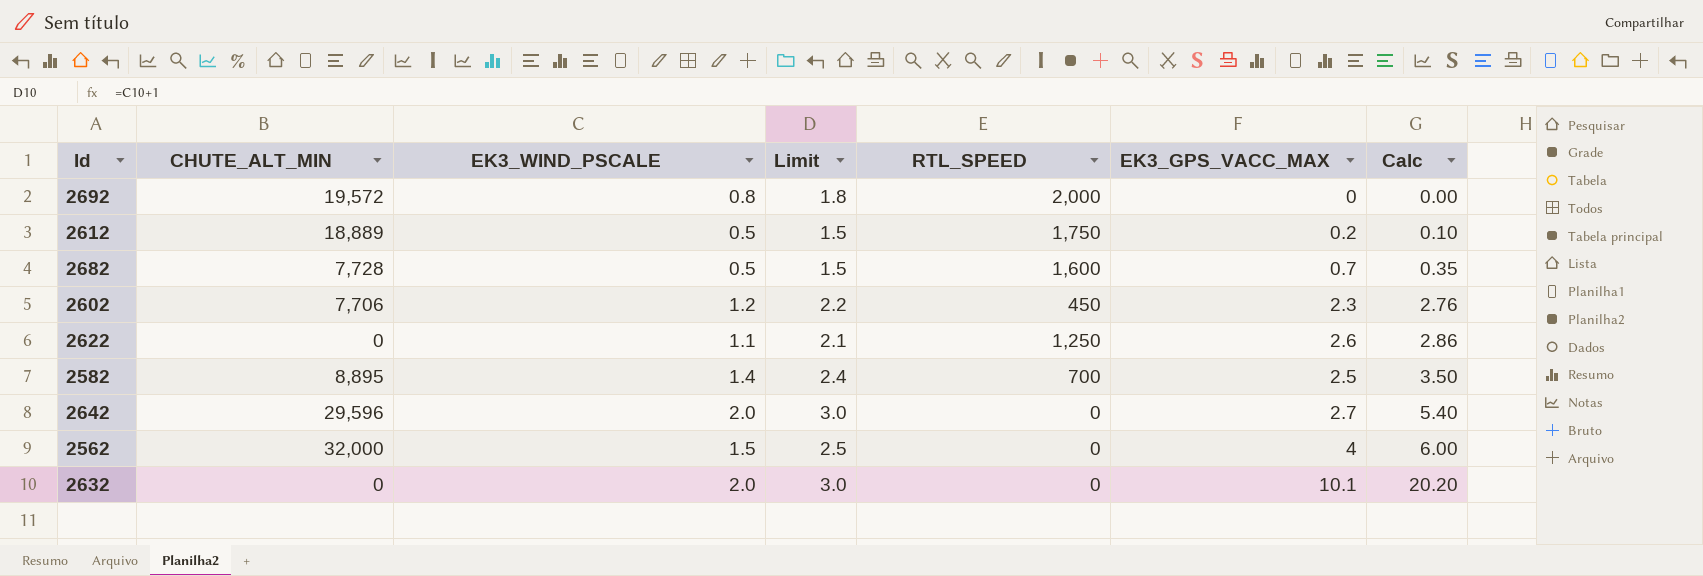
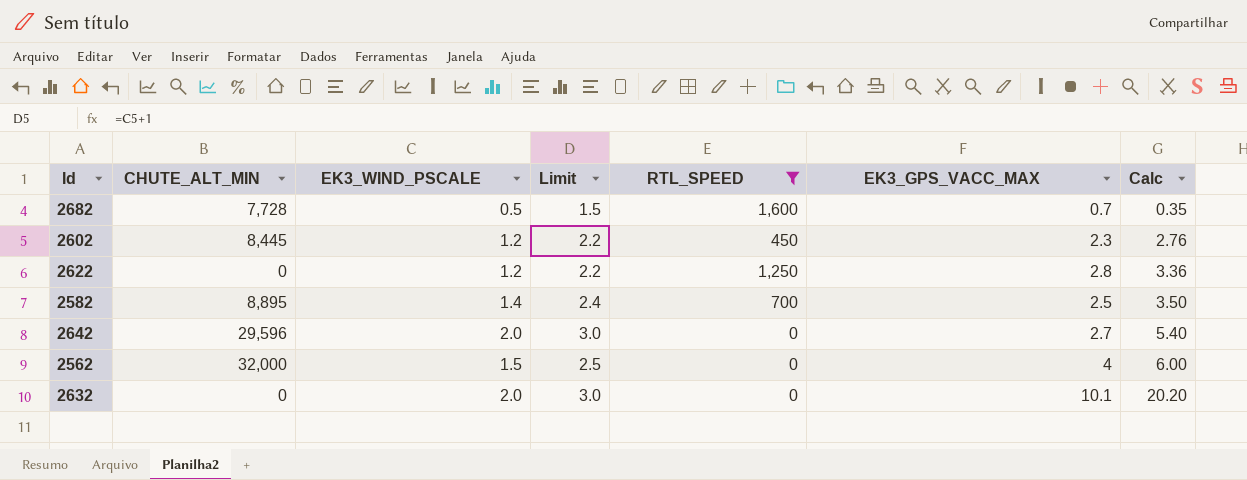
filter: none -> RTL_SPEED <= 1,600
2602 | CHUTE_ALT_MIN: 7,706 -> 8,445
2622 | EK3_WIND_PSCALE: 1.1 -> 1.2
2622 | Limit: 2.1 -> 2.2
2622 | EK3_GPS_VACC_MAX: 2.6 -> 2.8
2622 | Calc: 2.86 -> 3.36

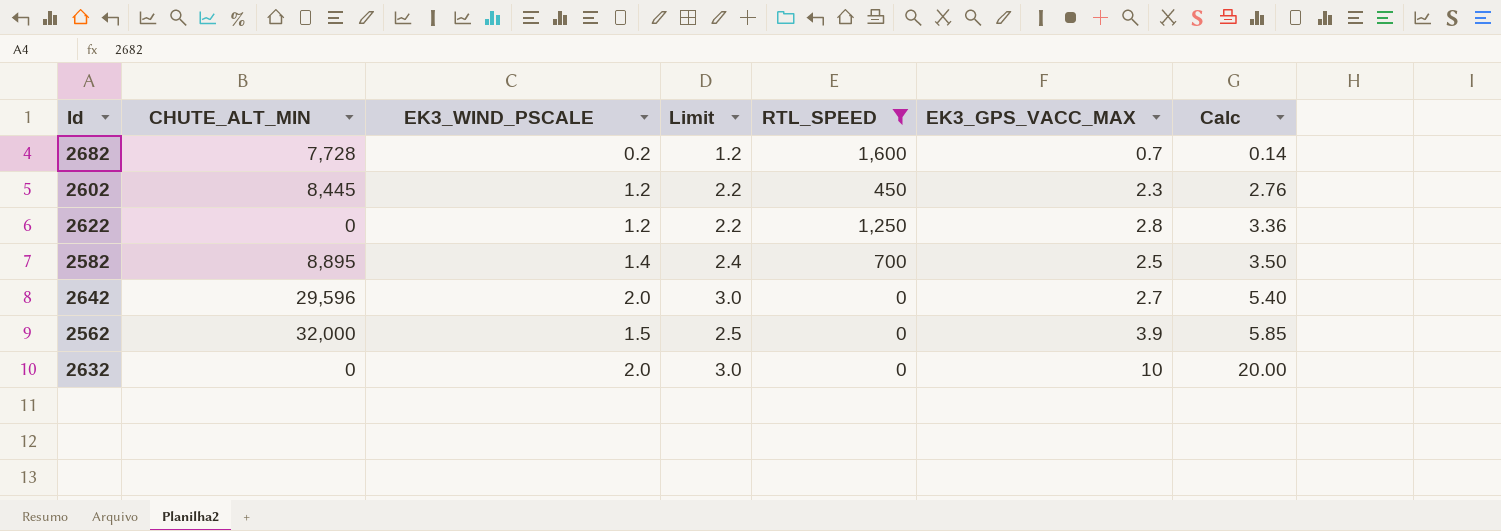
2682 | EK3_WIND_PSCALE: 0.5 -> 0.2
2682 | Limit: 1.5 -> 1.2
2682 | Calc: 0.35 -> 0.14
2562 | EK3_GPS_VACC_MAX: 4 -> 3.9
2562 | Calc: 6.00 -> 5.85
2632 | EK3_GPS_VACC_MAX: 10.1 -> 10
2632 | Calc: 20.20 -> 20.00

